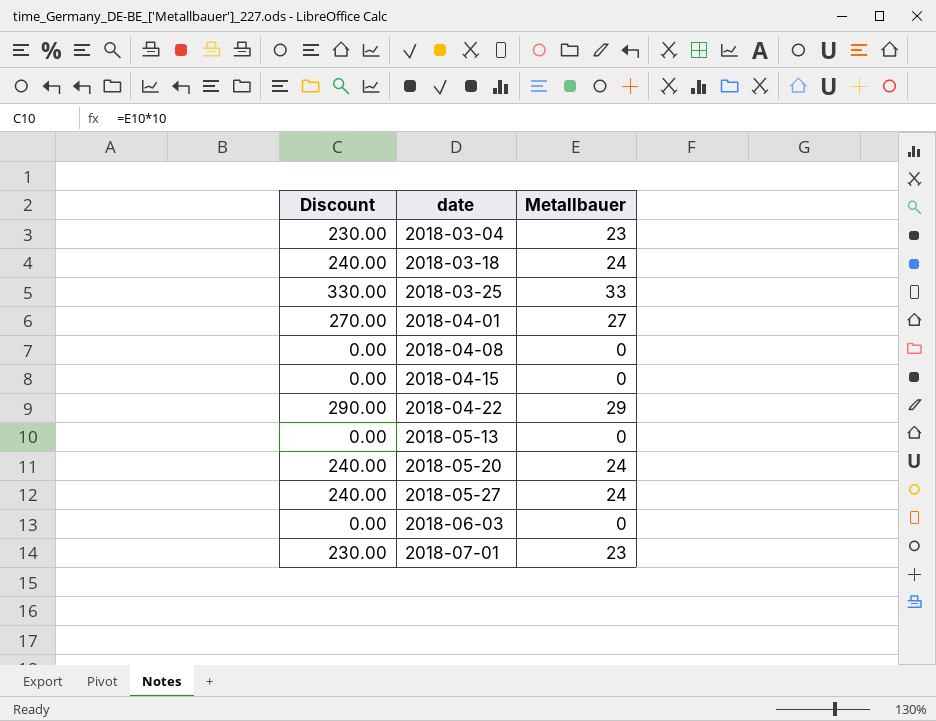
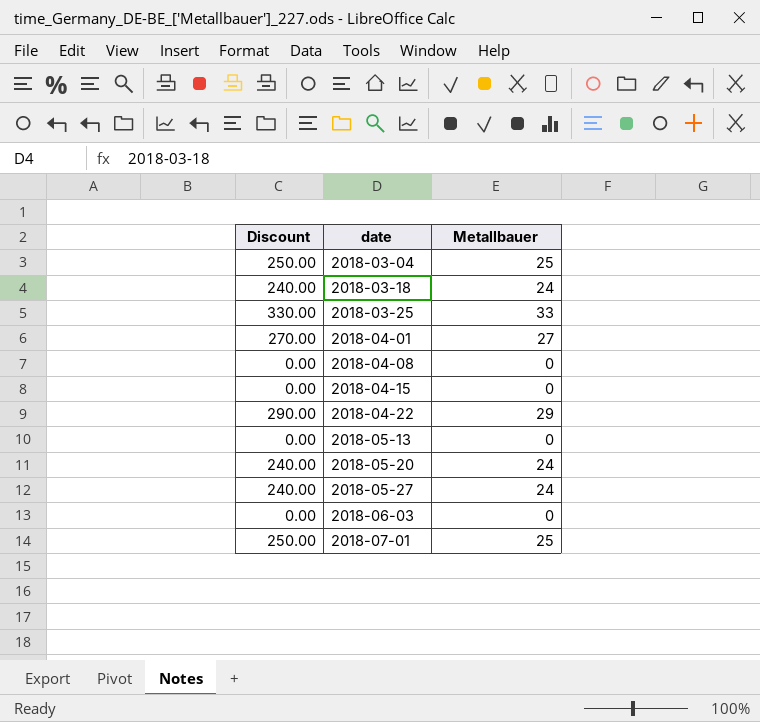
2018-03-04 | Discount: 230.00 -> 250.00
2018-03-04 | Metallbauer: 23 -> 25
2018-07-01 | Discount: 230.00 -> 250.00
2018-07-01 | Metallbauer: 23 -> 25

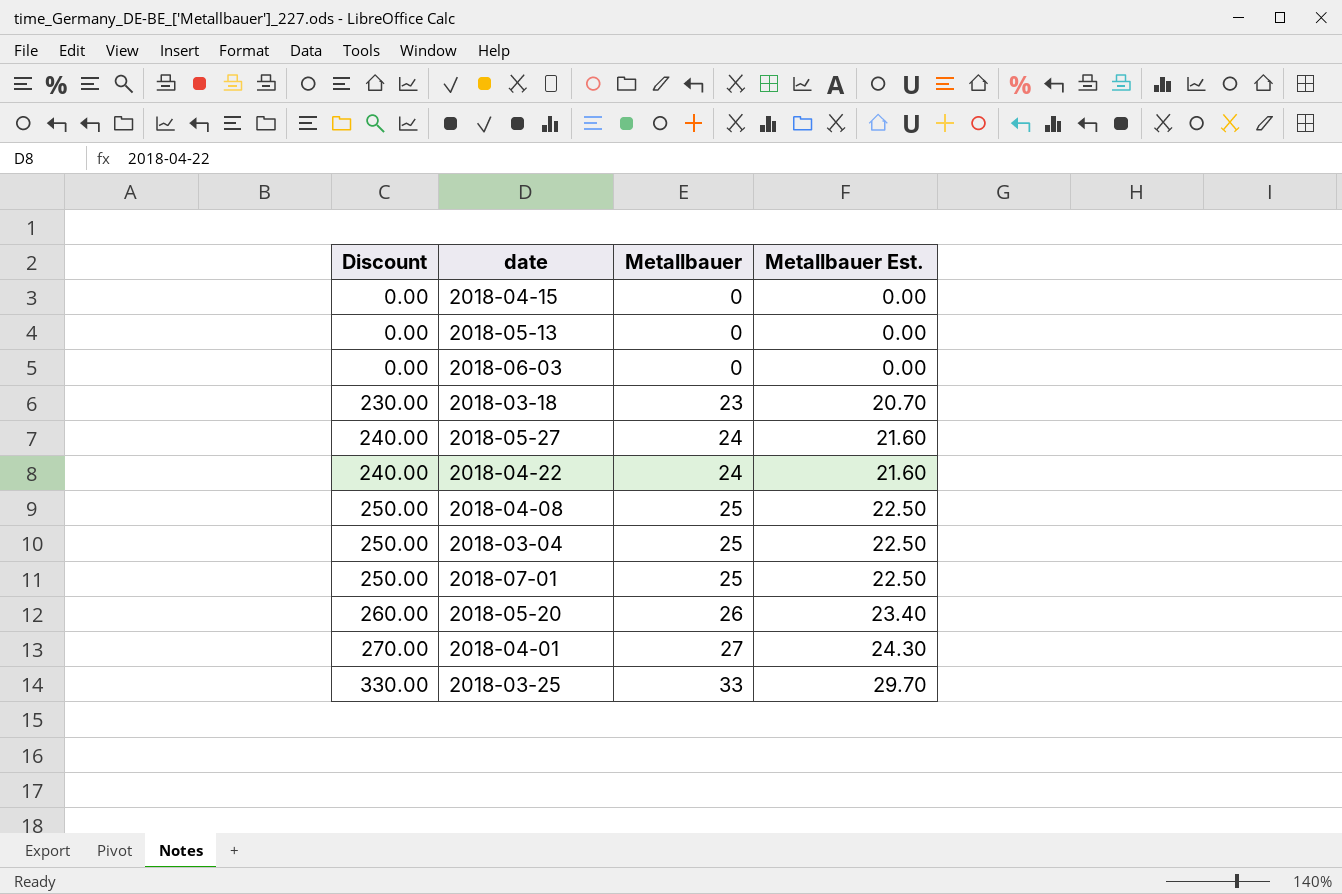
row order: date ascending -> Discount ascending
column Metallbauer Est. | formula: none -> [Metallbauer] * 0.9
2018-03-18 | Discount: 240.00 -> 230.00
2018-03-18 | Metallbauer: 24 -> 23
2018-04-22 | Discount: 290.00 -> 240.00
2018-04-22 | Metallbauer: 29 -> 24
2018-04-08 | Discount: 0.00 -> 250.00
2018-04-08 | Metallbauer: 0 -> 25
2018-05-20 | Discount: 240.00 -> 260.00
2018-05-20 | Metallbauer: 24 -> 26

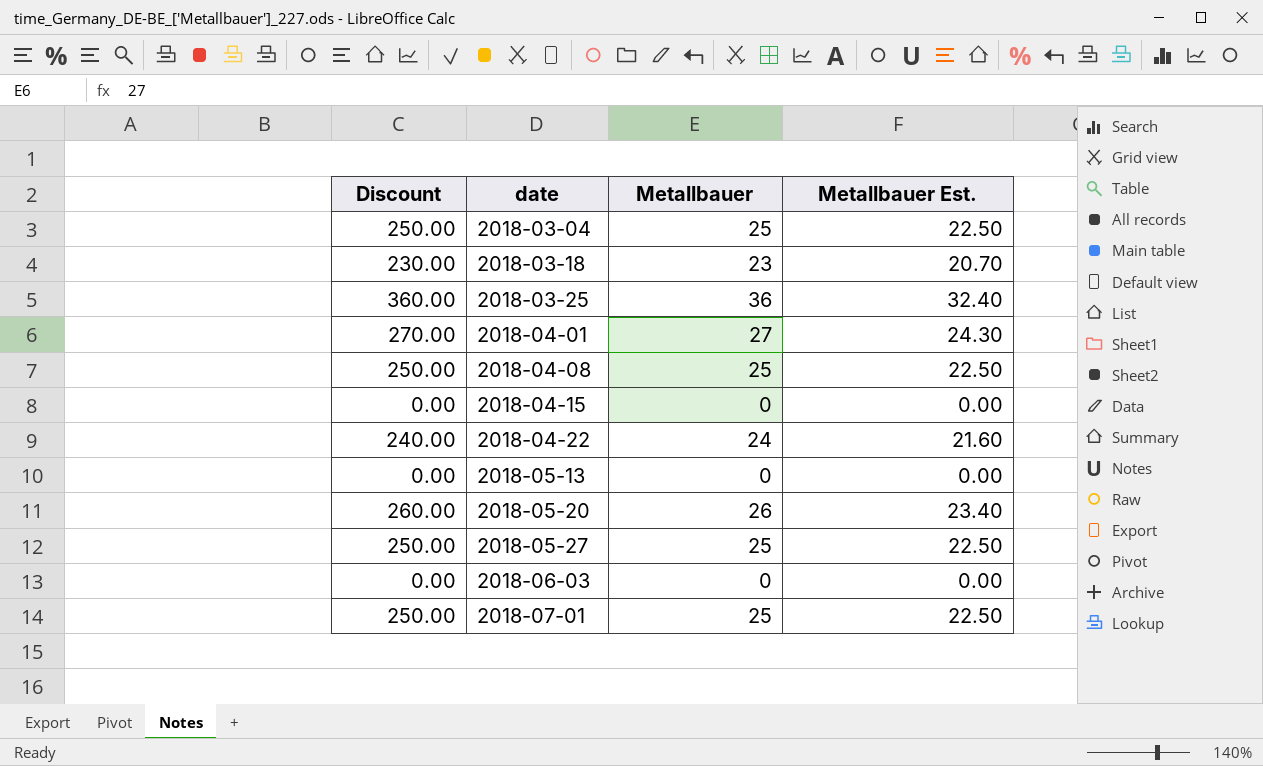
row order: Discount ascending -> date ascending
2018-03-25 | Discount: 330.00 -> 360.00
2018-03-25 | Metallbauer: 33 -> 36
2018-03-25 | Metallbauer Est.: 29.70 -> 32.40
2018-05-27 | Discount: 240.00 -> 250.00
2018-05-27 | Metallbauer: 24 -> 25
2018-05-27 | Metallbauer Est.: 21.60 -> 22.50

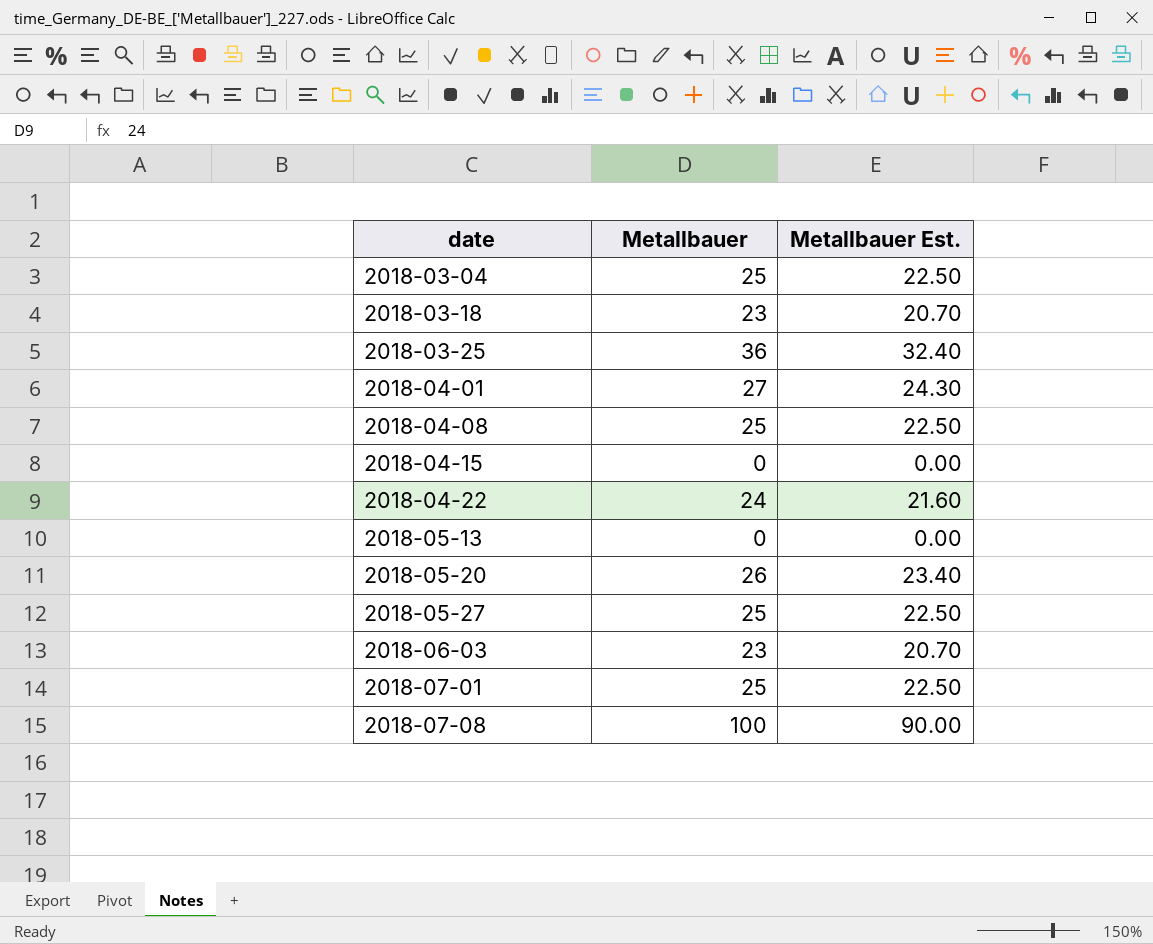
column Discount | formula: [Metallbauer] * 10 -> none
2018-06-03 | Metallbauer: 0 -> 23
2018-06-03 | Metallbauer Est.: 0.00 -> 20.70
row 2018-07-08: none -> 100 | 90.00

